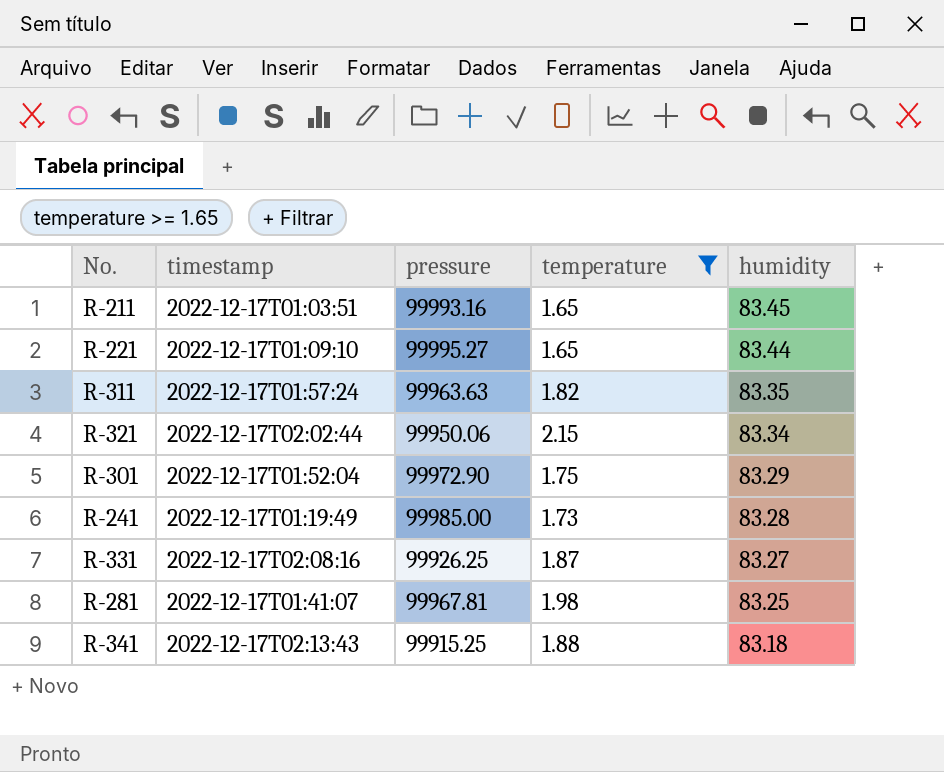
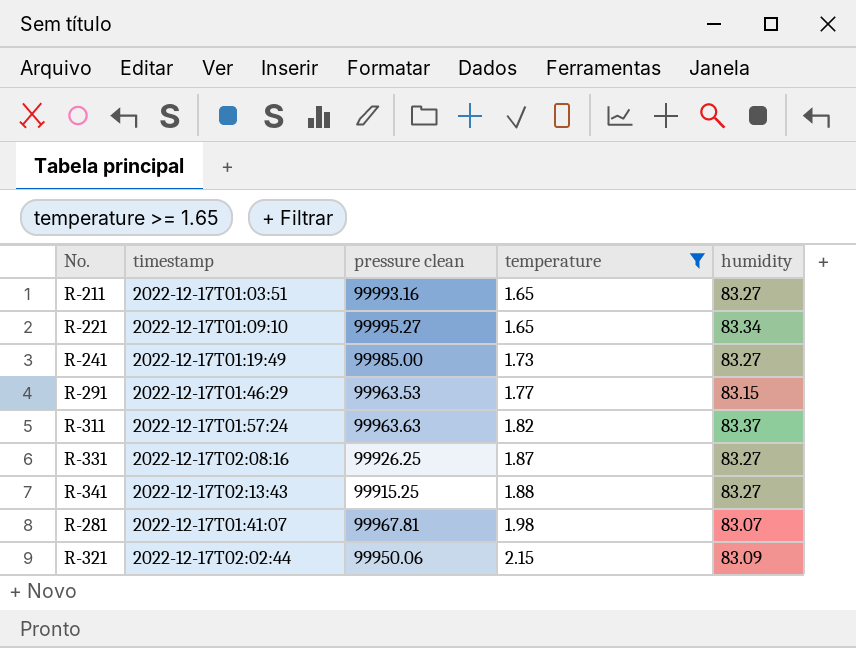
row order: humidity descending -> temperature ascending
column name: pressure -> pressure clean
row R-301: 2022-12-17T01:52:04 | 99972.90 | 1.75 | 83.29 -> none
R-211 | humidity: 83.45 -> 83.27
R-221 | humidity: 83.44 -> 83.34
R-241 | humidity: 83.28 -> 83.27
row R-291: none -> 2022-12-17T01:46:29 | 99963.53 | 1.77 | 83.15
R-311 | humidity: 83.35 -> 83.37
R-341 | humidity: 83.18 -> 83.27
R-281 | humidity: 83.25 -> 83.07
R-321 | humidity: 83.34 -> 83.09

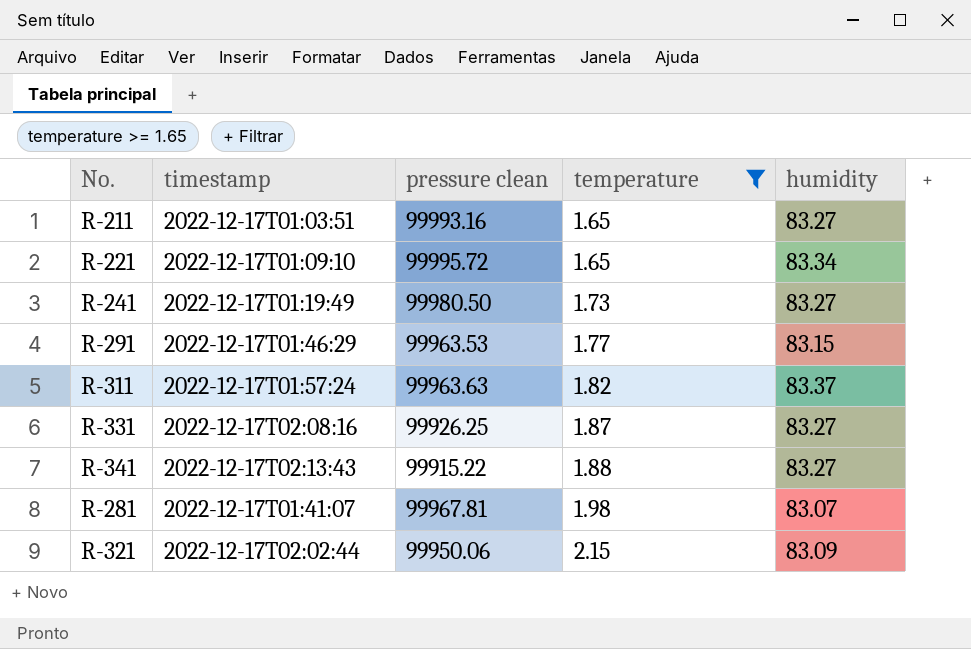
R-221 | pressure clean: 99995.27 -> 99995.72
R-241 | pressure clean: 99985.00 -> 99980.50
R-341 | pressure clean: 99915.25 -> 99915.22

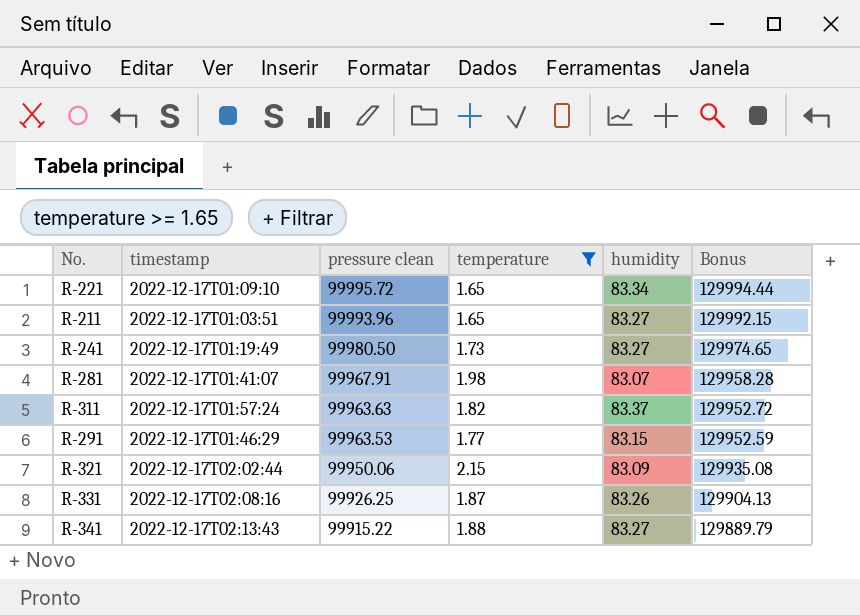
row order: temperature ascending -> pressure clean descending
column Bonus | formula: none -> [pressure clean] * 1.3
R-211 | pressure clean: 99993.16 -> 99993.96
R-281 | pressure clean: 99967.81 -> 99967.91
R-331 | humidity: 83.27 -> 83.26

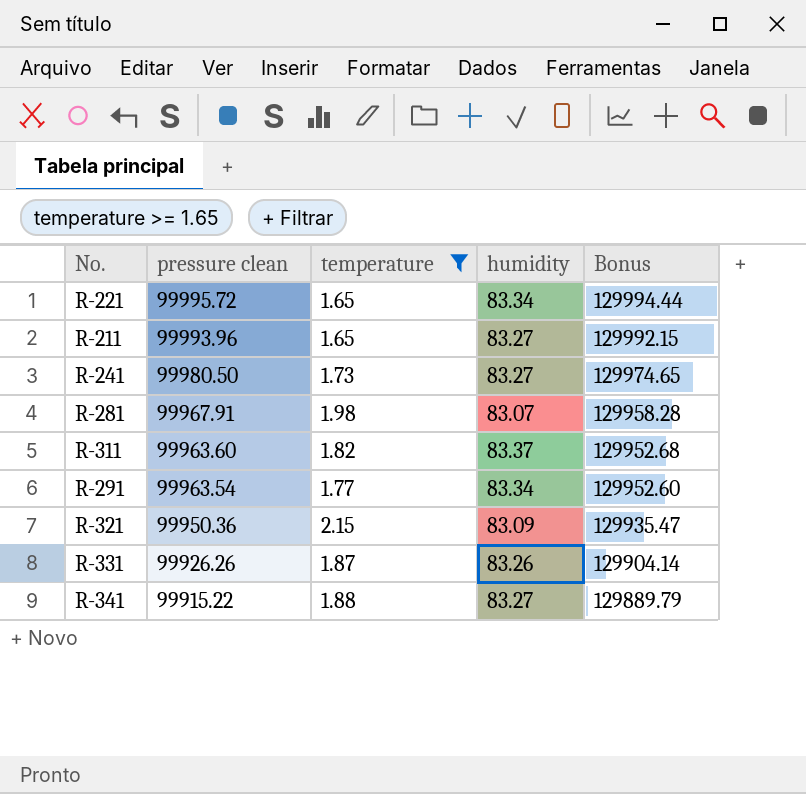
column timestamp | position: 2 -> none
R-311 | pressure clean: 99963.63 -> 99963.60
R-311 | Bonus: 129952.72 -> 129952.68
R-291 | pressure clean: 99963.53 -> 99963.54
R-291 | humidity: 83.15 -> 83.34
R-291 | Bonus: 129952.59 -> 129952.60
R-321 | pressure clean: 99950.06 -> 99950.36
R-321 | Bonus: 129935.08 -> 129935.47
R-331 | pressure clean: 99926.25 -> 99926.26
R-331 | Bonus: 129904.13 -> 129904.14

